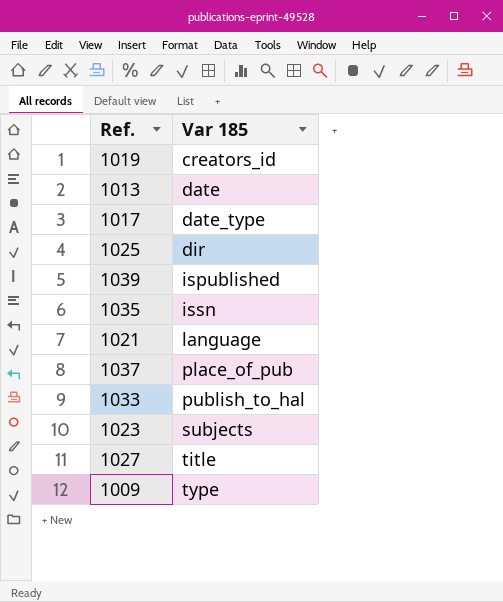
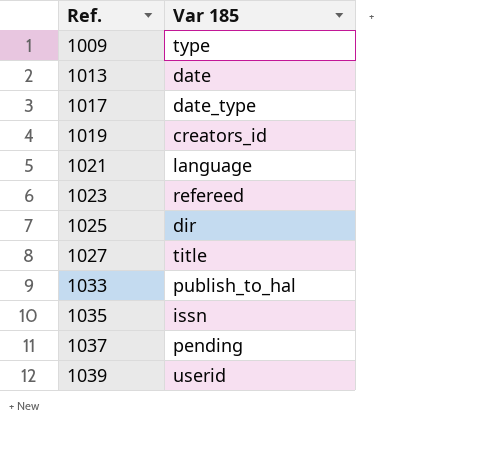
row order: Var 185 ascending -> Ref. ascending
1023 | Var 185: subjects -> refereed
1037 | Var 185: place_of_pub -> pending
1039 | Var 185: ispublished -> userid

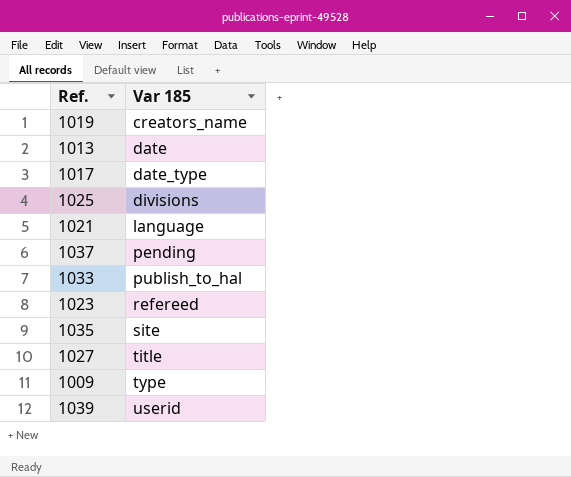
row order: Ref. ascending -> Var 185 ascending
1019 | Var 185: creators_id -> creators_name
1025 | Var 185: dir -> divisions
1035 | Var 185: issn -> site

